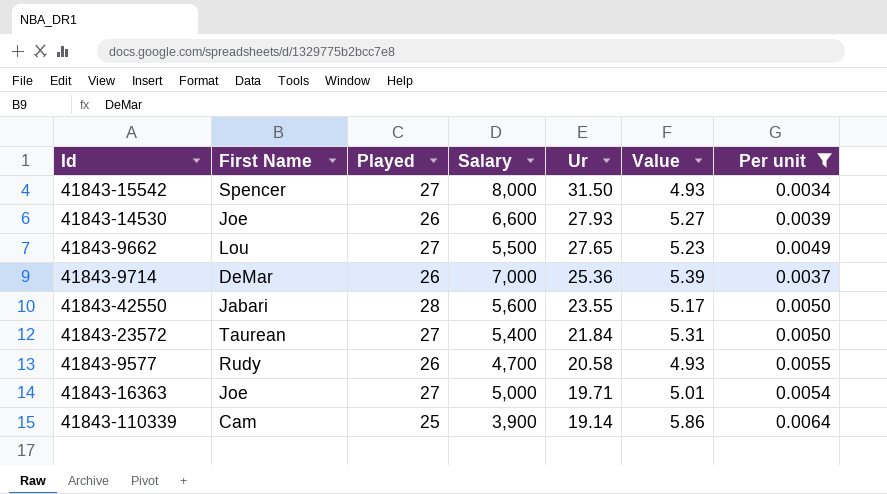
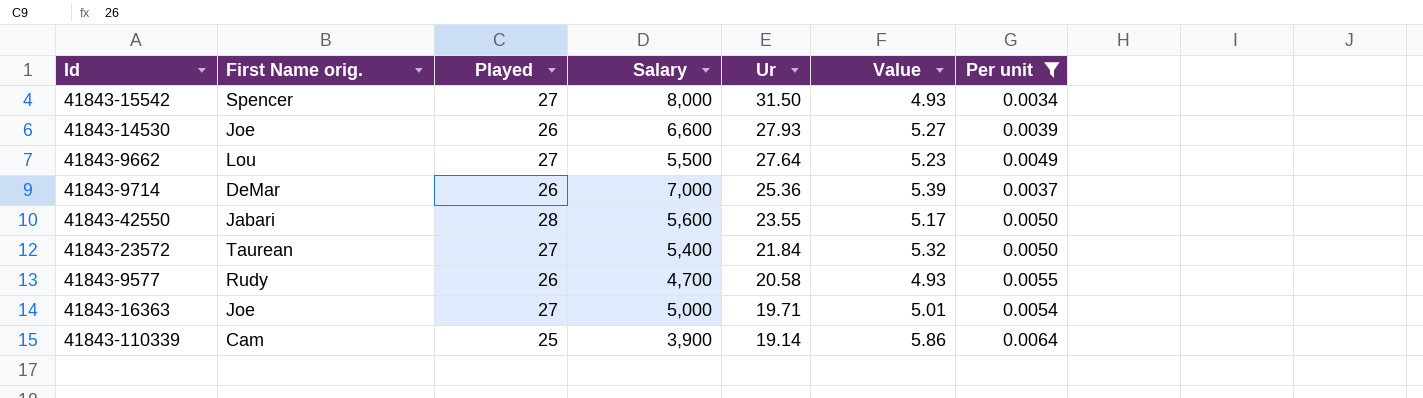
column name: First Name -> First Name orig.
41843-9662 | Ur: 27.65 -> 27.64
41843-23572 | Value: 5.31 -> 5.32

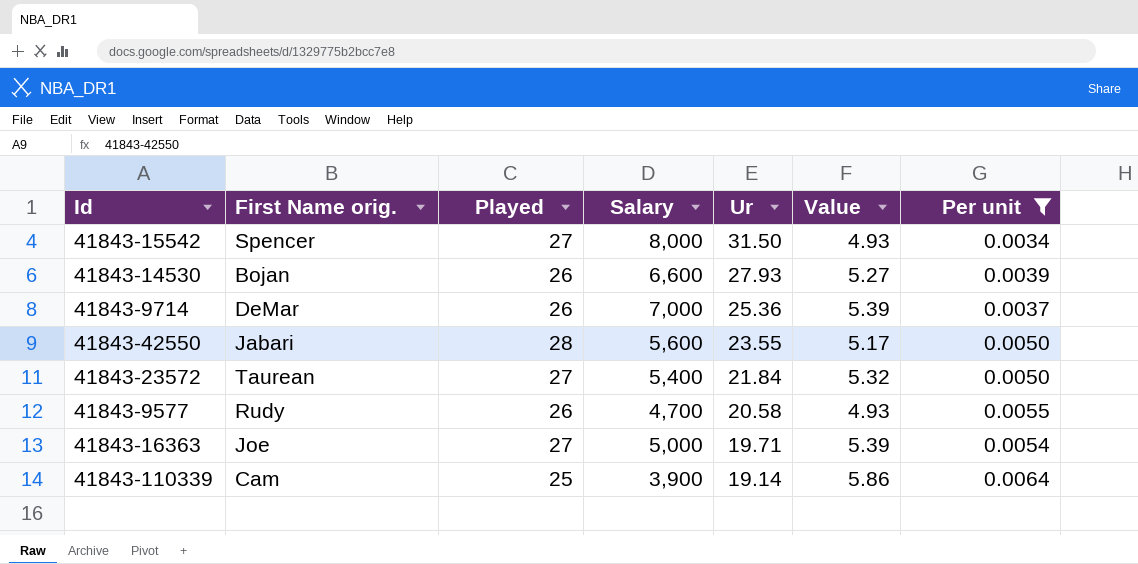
row 41843-9662: Lou | 27 | 5,500 | 27.64 | 5.23 | 0.0049 -> none
41843-14530 | First Name orig.: Joe -> Bojan
41843-16363 | Value: 5.01 -> 5.39

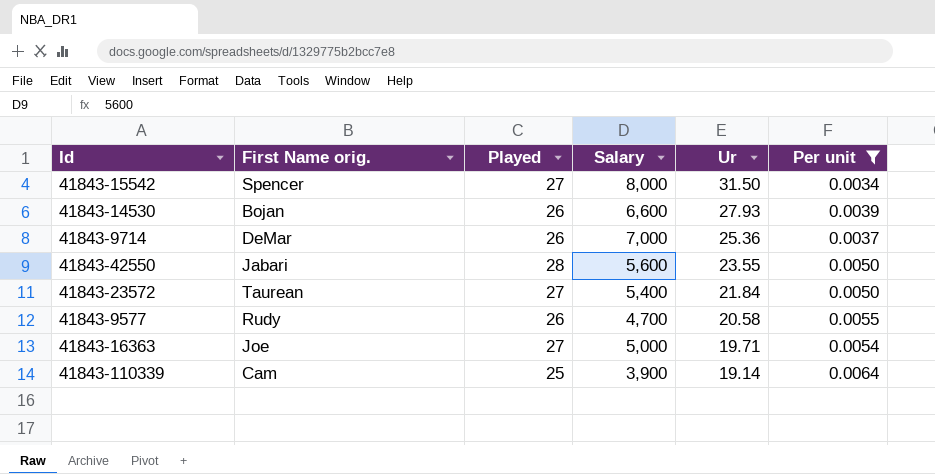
column Value | position: 6 -> none

